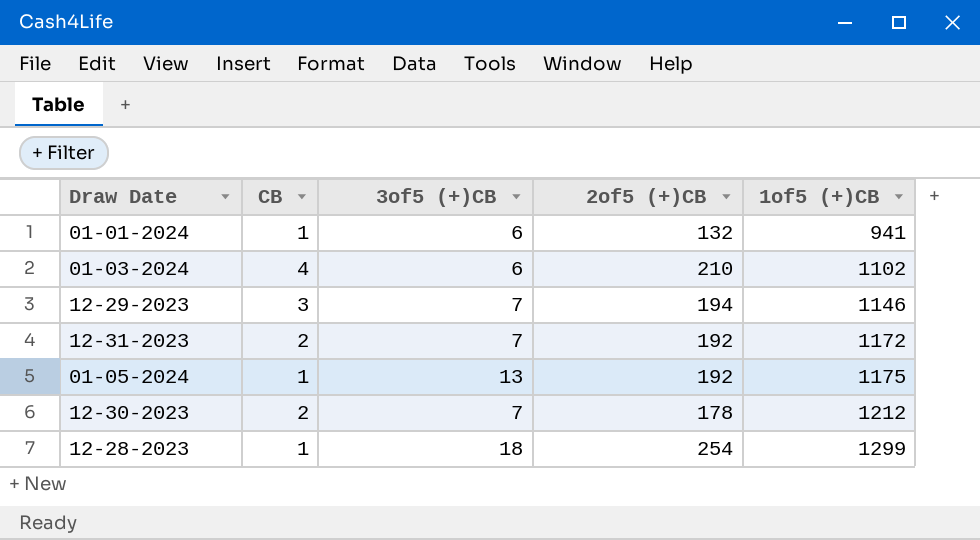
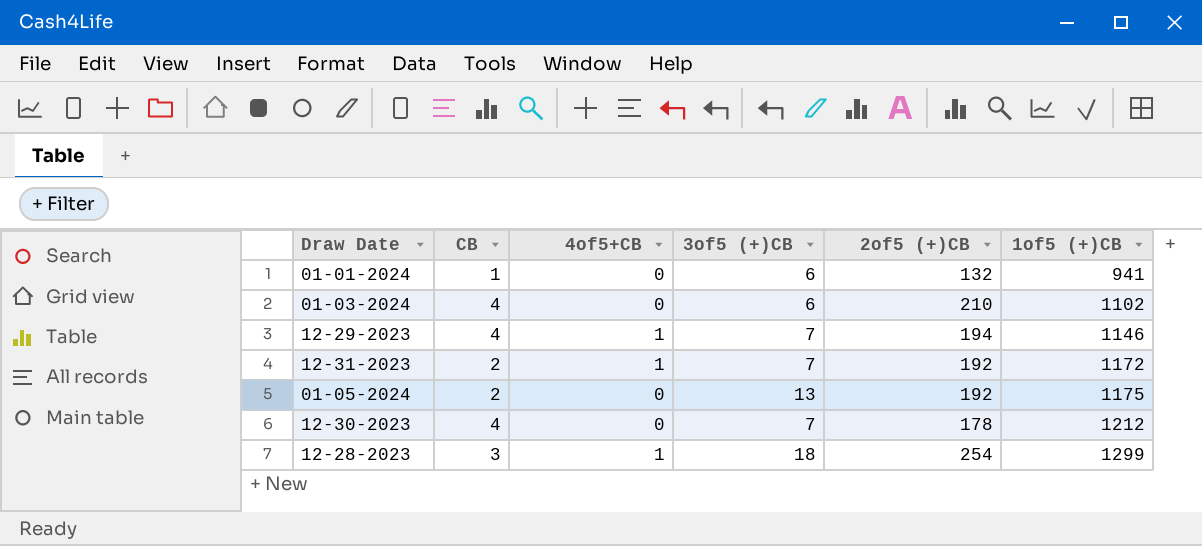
column 4of5+CB | position: none -> 3
12-29-2023 | CB: 3 -> 4
01-05-2024 | CB: 1 -> 2
12-30-2023 | CB: 2 -> 4
12-28-2023 | CB: 1 -> 3

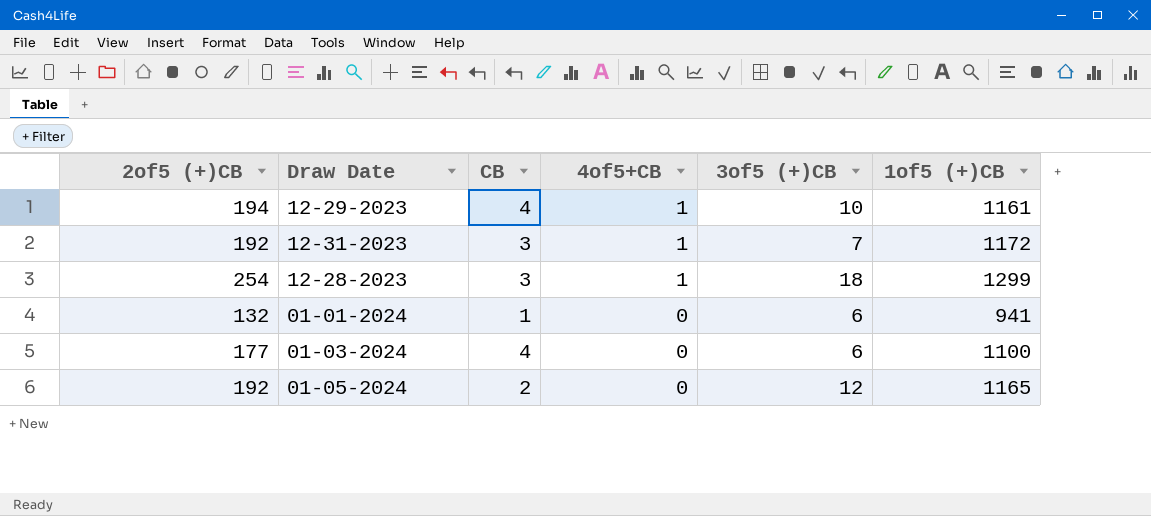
row order: 1of5 (+)CB ascending -> 4of5+CB descending
column 2of5 (+)CB | position: 5 -> 1
row 12-30-2023: 4 | 0 | 7 | 178 | 1212 -> none
12-29-2023 | 3of5 (+)CB: 7 -> 10
12-29-2023 | 1of5 (+)CB: 1146 -> 1161
12-31-2023 | CB: 2 -> 3
01-03-2024 | 2of5 (+)CB: 210 -> 177
01-03-2024 | 1of5 (+)CB: 1102 -> 1100
01-05-2024 | 3of5 (+)CB: 13 -> 12
01-05-2024 | 1of5 (+)CB: 1175 -> 1165

